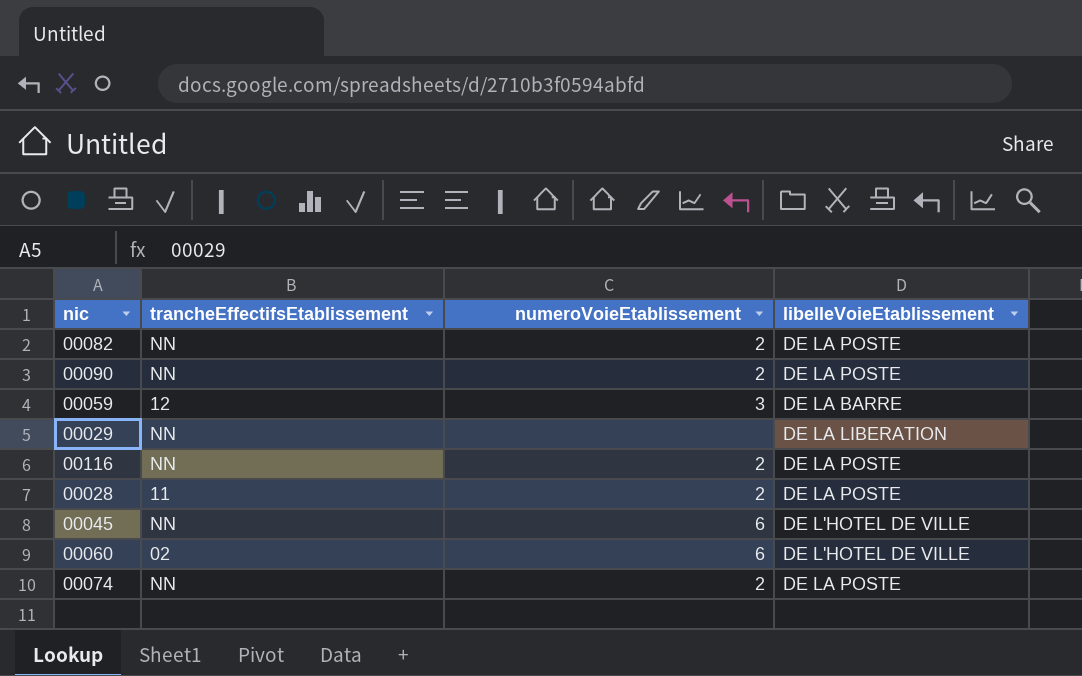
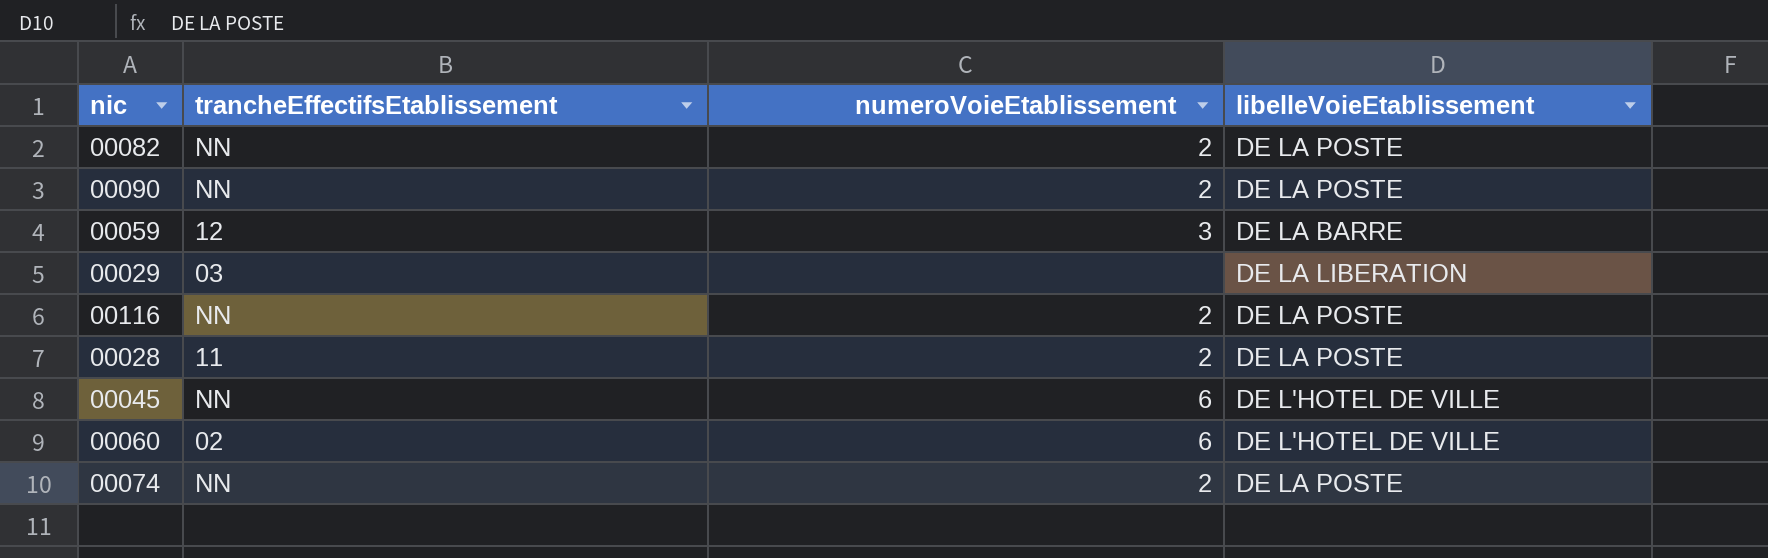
00029 | trancheEffectifsEtablissement: NN -> 03

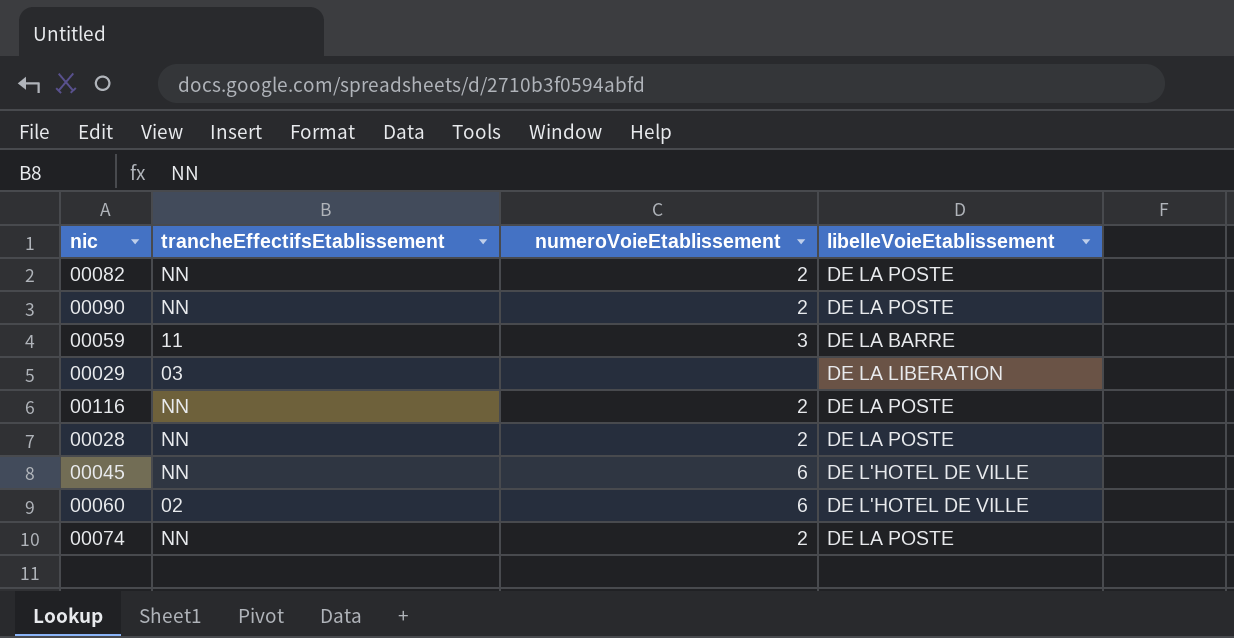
00059 | trancheEffectifsEtablissement: 12 -> 11
00028 | trancheEffectifsEtablissement: 11 -> NN

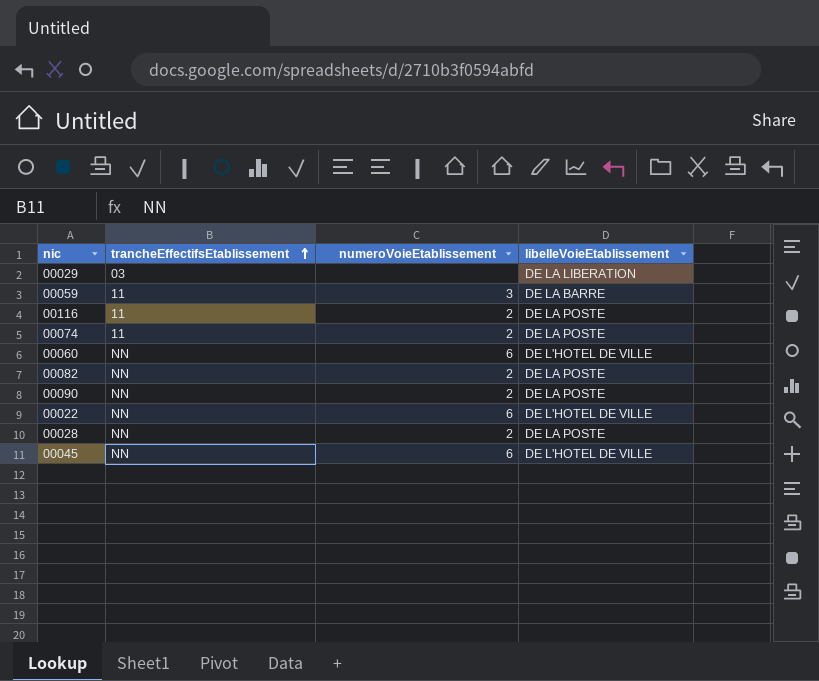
row order: none -> trancheEffectifsEtablissement ascending
00116 | trancheEffectifsEtablissement: NN -> 11
00074 | trancheEffectifsEtablissement: NN -> 11
00060 | trancheEffectifsEtablissement: 02 -> NN
row 00022: none -> NN | 6 | DE L'HOTEL DE VILLE

